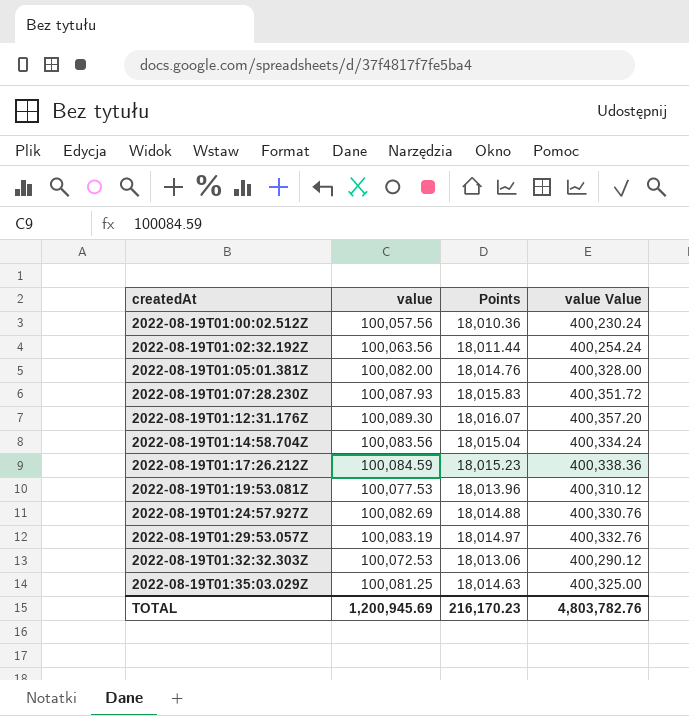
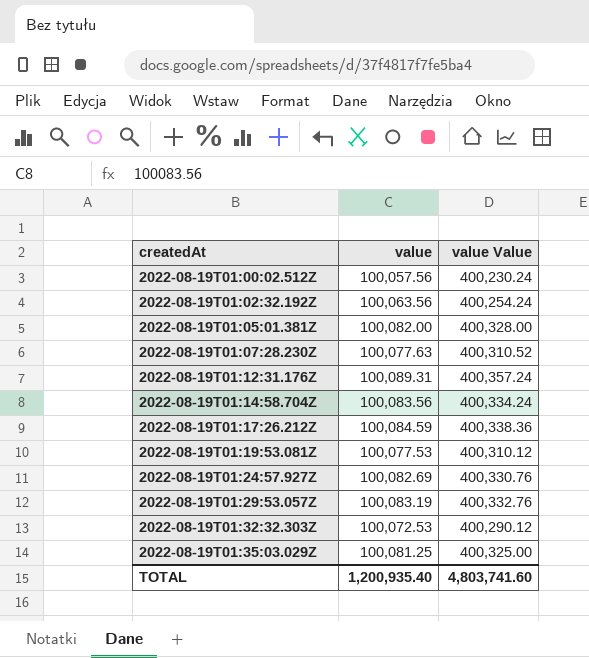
column Points | formula: [value] * 0.18 -> none
2022-08-19T01:07:28.230Z | value: 100,087.93 -> 100,077.63
2022-08-19T01:07:28.230Z | value Value: 400,351.72 -> 400,310.52
2022-08-19T01:12:31.176Z | value: 100,089.30 -> 100,089.31
2022-08-19T01:12:31.176Z | value Value: 400,357.20 -> 400,357.24
TOTAL | value: 1,200,945.69 -> 1,200,935.40
TOTAL | value Value: 4,803,782.76 -> 4,803,741.60

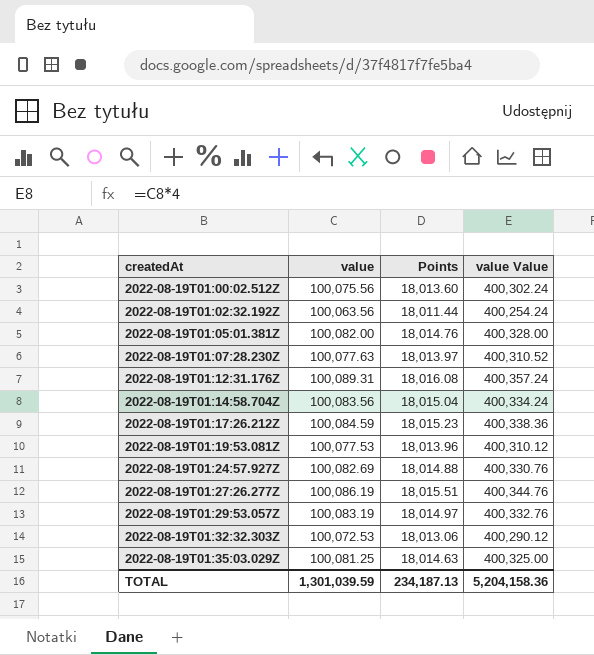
column Points | formula: none -> [value] * 0.18
2022-08-19T01:00:02.512Z | value: 100,057.56 -> 100,075.56
2022-08-19T01:00:02.512Z | value Value: 400,230.24 -> 400,302.24
row 2022-08-19T01:27:26.277Z: none -> 100,086.19 | 18,015.51 | 400,344.76
TOTAL | value: 1,200,935.40 -> 1,301,039.59
TOTAL | value Value: 4,803,741.60 -> 5,204,158.36

